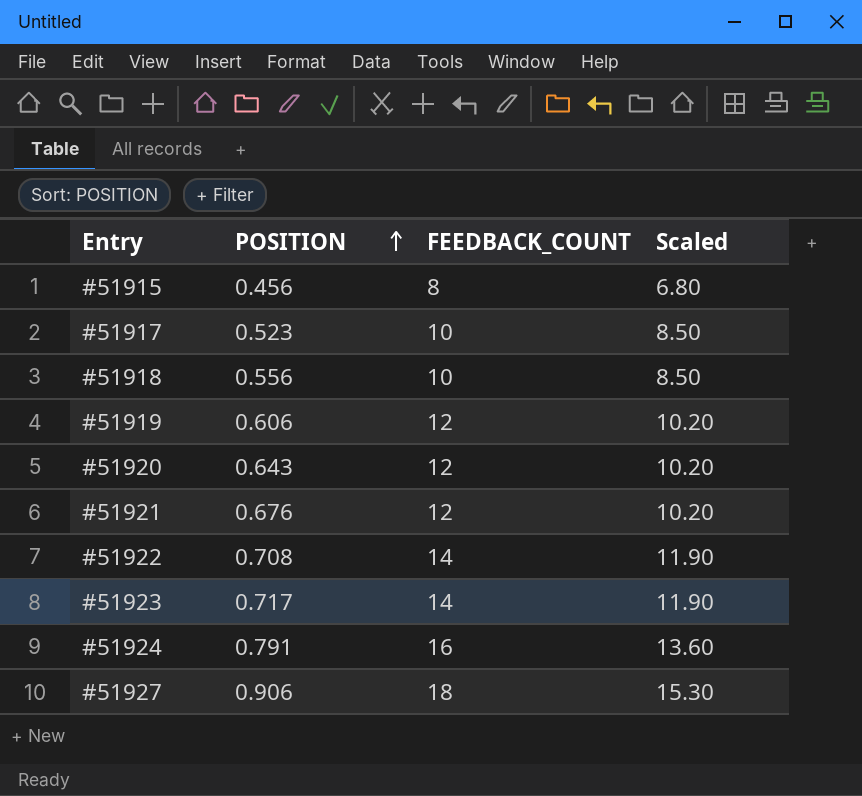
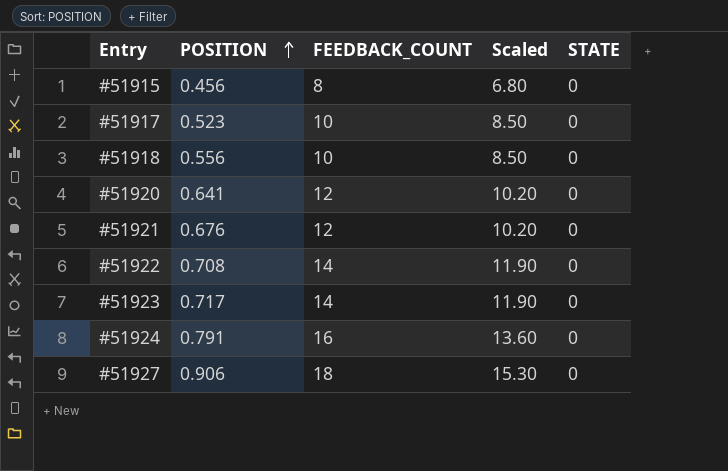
column STATE | position: none -> 5
row #51919: 0.606 | 12 | 10.20 -> none
#51920 | POSITION: 0.643 -> 0.641

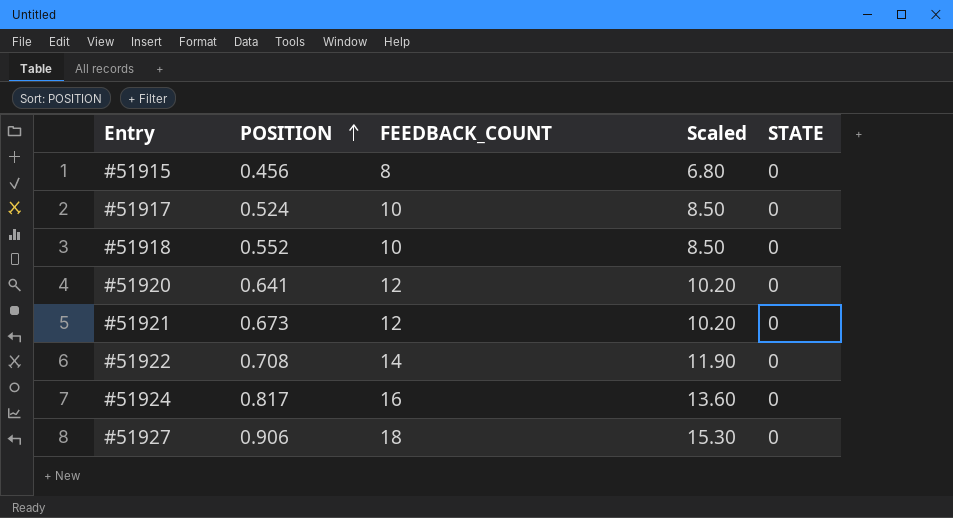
row #51923: 0.717 | 14 | 11.90 | 0 -> none
#51917 | POSITION: 0.523 -> 0.524
#51918 | POSITION: 0.556 -> 0.552
#51921 | POSITION: 0.676 -> 0.673
#51924 | POSITION: 0.791 -> 0.817

